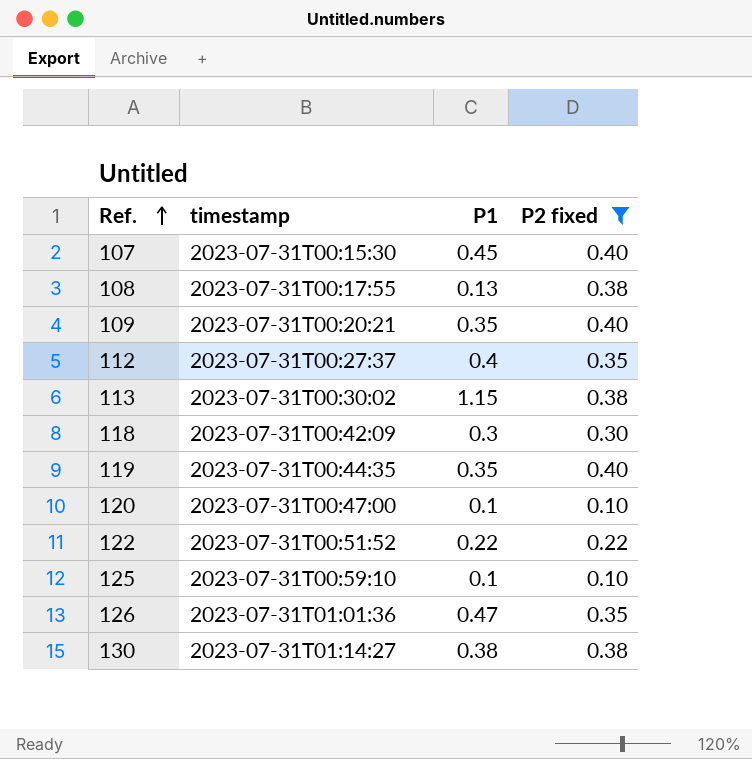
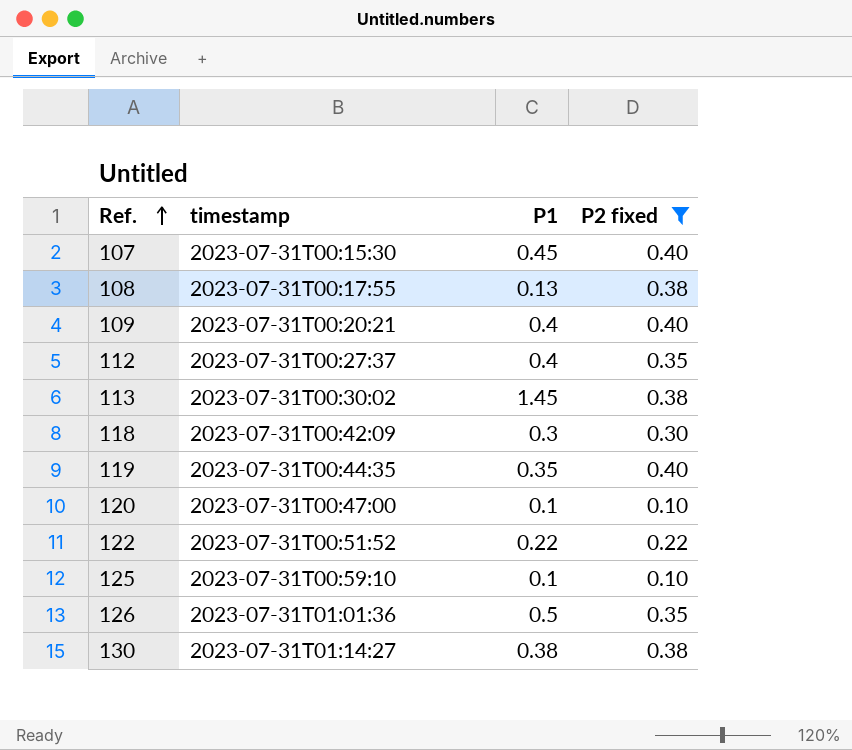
109 | P1: 0.35 -> 0.4
113 | P1: 1.15 -> 1.45
126 | P1: 0.47 -> 0.5

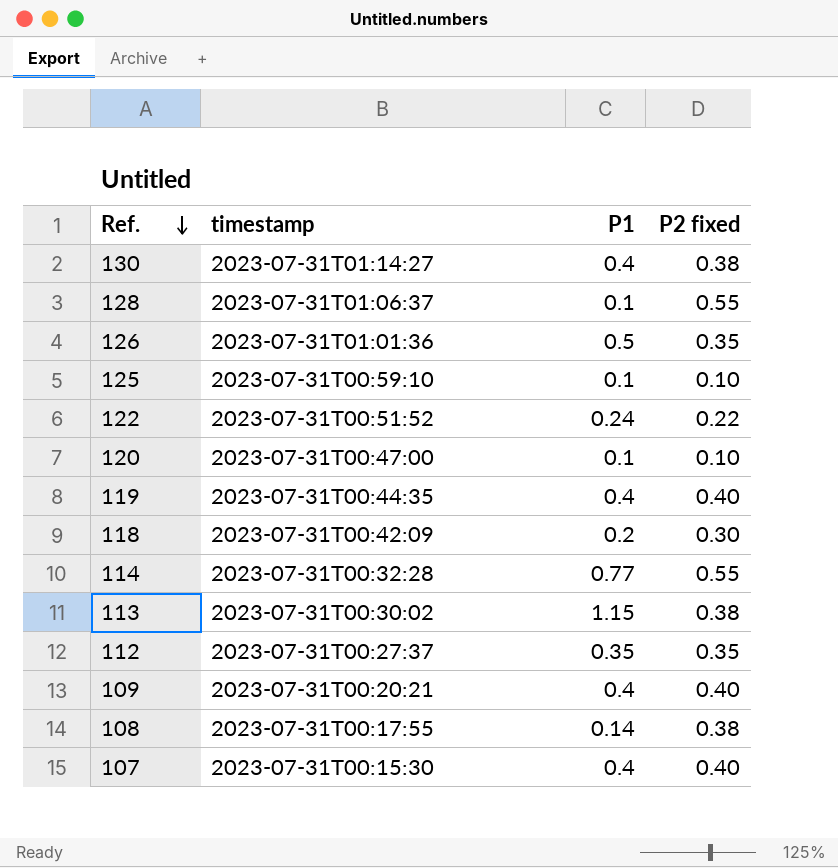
filter: P2 fixed != 0.55 -> none
row order: Ref. ascending -> Ref. descending
130 | P1: 0.38 -> 0.4
122 | P1: 0.22 -> 0.24
119 | P1: 0.35 -> 0.4
118 | P1: 0.3 -> 0.2
113 | P1: 1.45 -> 1.15
112 | P1: 0.4 -> 0.35
108 | P1: 0.13 -> 0.14
107 | P1: 0.45 -> 0.4

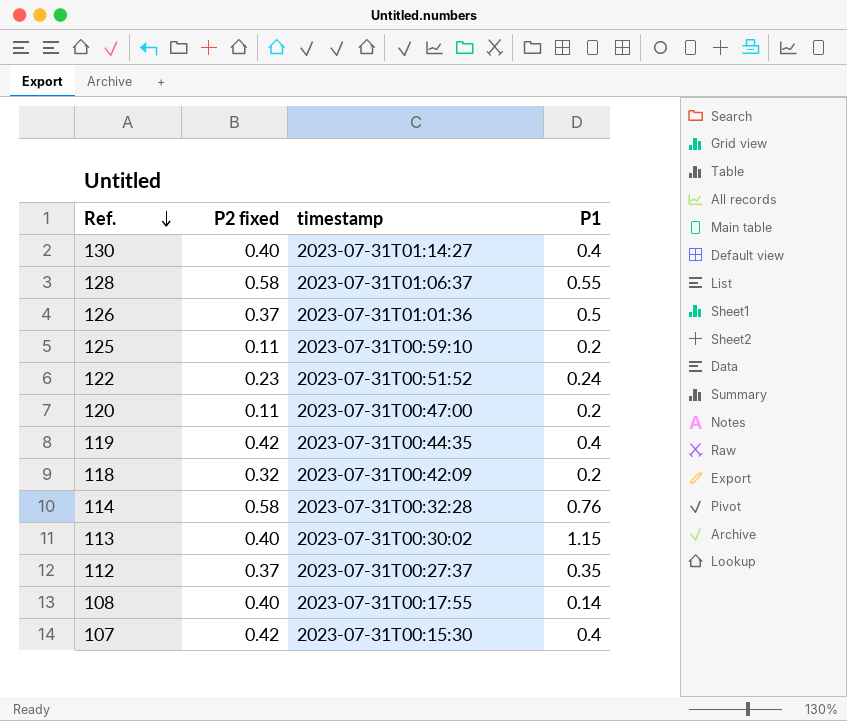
column P2 fixed | position: 4 -> 2
row 109: 2023-07-31T00:20:21 | 0.4 | 0.40 -> none
130 | P2 fixed: 0.38 -> 0.40
128 | P2 fixed: 0.55 -> 0.58
128 | P1: 0.1 -> 0.55
126 | P2 fixed: 0.35 -> 0.37
125 | P2 fixed: 0.10 -> 0.11
125 | P1: 0.1 -> 0.2
122 | P2 fixed: 0.22 -> 0.23
120 | P2 fixed: 0.10 -> 0.11
120 | P1: 0.1 -> 0.2
119 | P2 fixed: 0.40 -> 0.42
118 | P2 fixed: 0.30 -> 0.32
114 | P2 fixed: 0.55 -> 0.58
114 | P1: 0.77 -> 0.76
113 | P2 fixed: 0.38 -> 0.40
112 | P2 fixed: 0.35 -> 0.37
108 | P2 fixed: 0.38 -> 0.40
107 | P2 fixed: 0.40 -> 0.42

